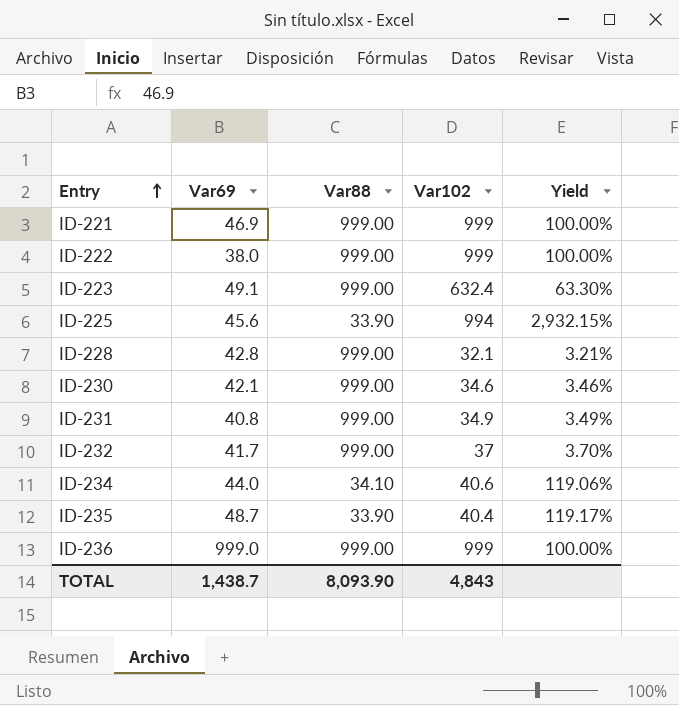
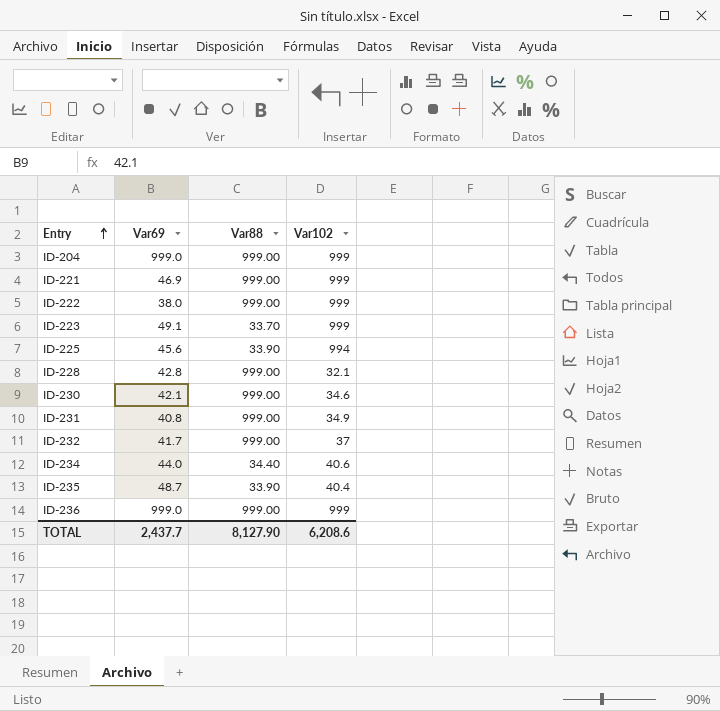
column Yield | formula: [Var102] / [Var88] -> none
row ID-204: none -> 999.0 | 999.00 | 999
ID-223 | Var88: 999.00 -> 33.70
ID-223 | Var102: 632.4 -> 999
ID-234 | Var88: 34.10 -> 34.40
TOTAL | Var69: 1,438.7 -> 2,437.7
TOTAL | Var88: 8,093.90 -> 8,127.90
TOTAL | Var102: 4,843 -> 6,208.6

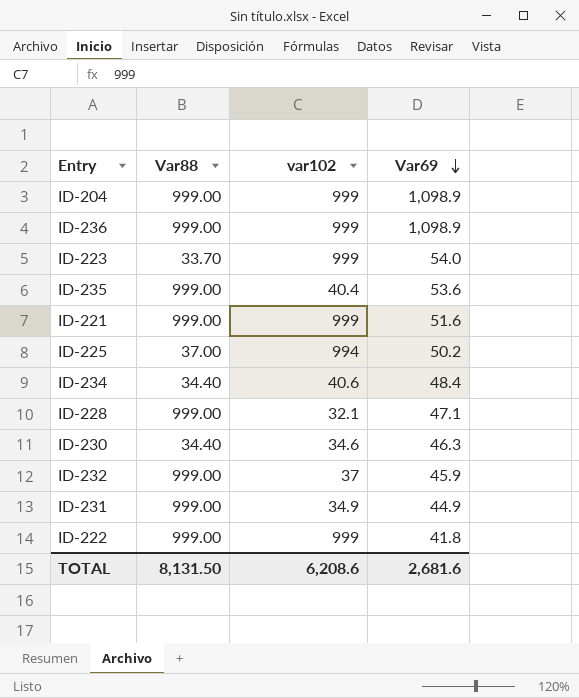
row order: Entry ascending -> Var69 descending
column name: Var102 -> var102
column Var69 | position: 2 -> 4
ID-204 | Var69: 999.0 -> 1,098.9
ID-236 | Var69: 999.0 -> 1,098.9
ID-223 | Var69: 49.1 -> 54.0
ID-235 | Var88: 33.90 -> 999.00
ID-235 | Var69: 48.7 -> 53.6
ID-221 | Var69: 46.9 -> 51.6
ID-225 | Var88: 33.90 -> 37.00
ID-225 | Var69: 45.6 -> 50.2
ID-234 | Var69: 44.0 -> 48.4
ID-228 | Var69: 42.8 -> 47.1
ID-230 | Var88: 999.00 -> 34.40
ID-230 | Var69: 42.1 -> 46.3
ID-232 | Var69: 41.7 -> 45.9
ID-231 | Var69: 40.8 -> 44.9
ID-222 | Var69: 38.0 -> 41.8
TOTAL | Var88: 8,127.90 -> 8,131.50
TOTAL | Var69: 2,437.7 -> 2,681.6

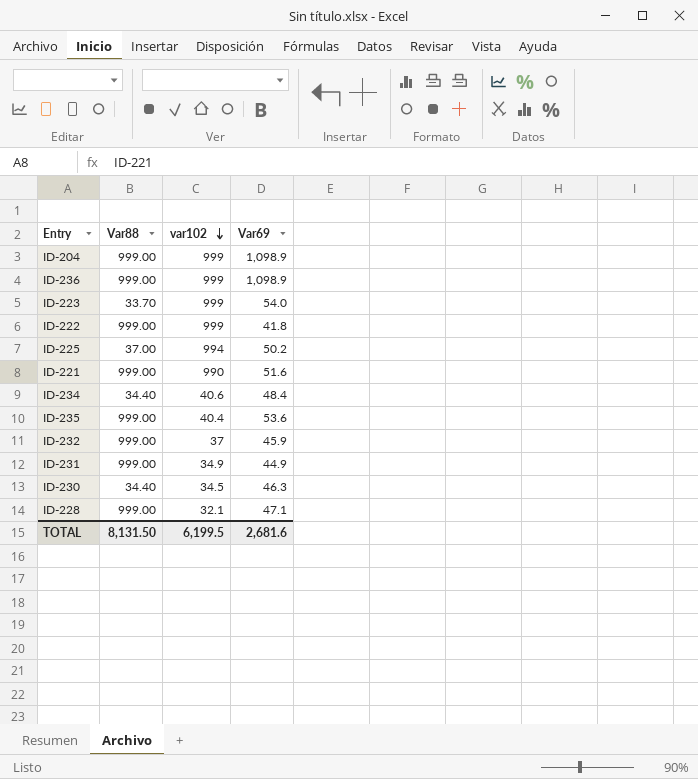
row order: Var69 descending -> var102 descending
ID-221 | var102: 999 -> 990
ID-230 | var102: 34.6 -> 34.5
TOTAL | var102: 6,208.6 -> 6,199.5

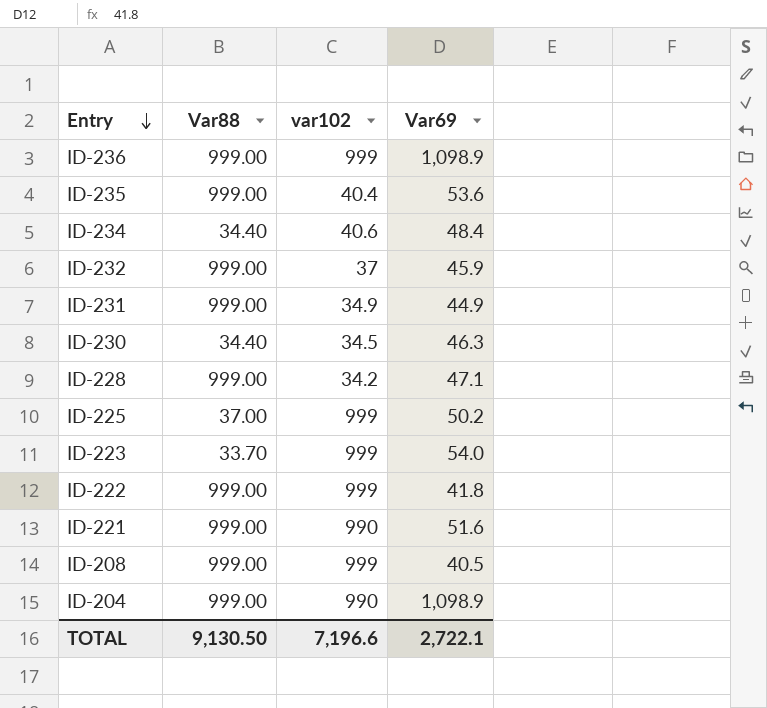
row order: var102 descending -> Entry descending
ID-228 | var102: 32.1 -> 34.2
ID-225 | var102: 994 -> 999
row ID-208: none -> 999.00 | 999 | 40.5
ID-204 | var102: 999 -> 990
TOTAL | Var88: 8,131.50 -> 9,130.50
TOTAL | var102: 6,199.5 -> 7,196.6
TOTAL | Var69: 2,681.6 -> 2,722.1

